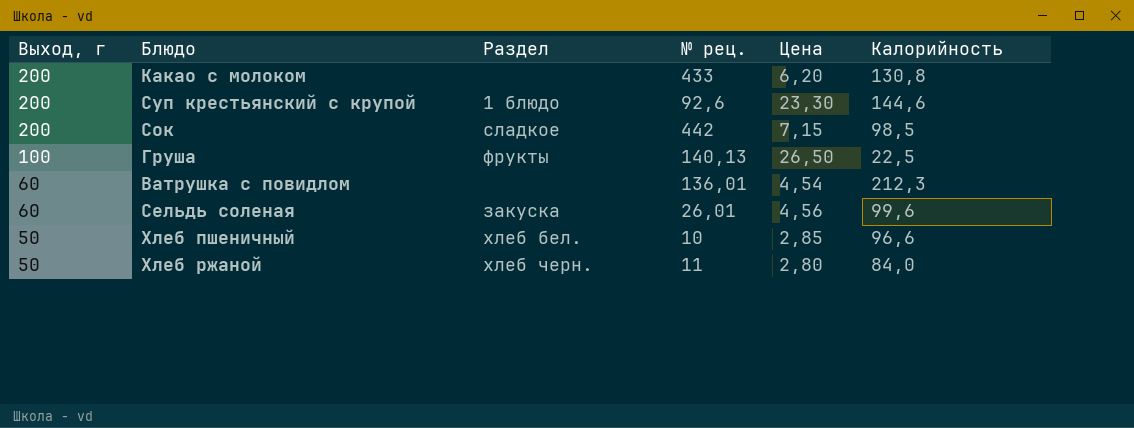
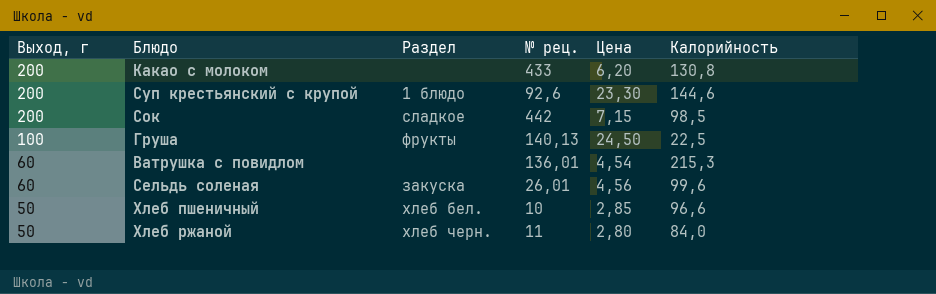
Груша | Цена: 26,50 -> 24,50
Ватрушка с повидлом | Калорийность: 212,3 -> 215,3

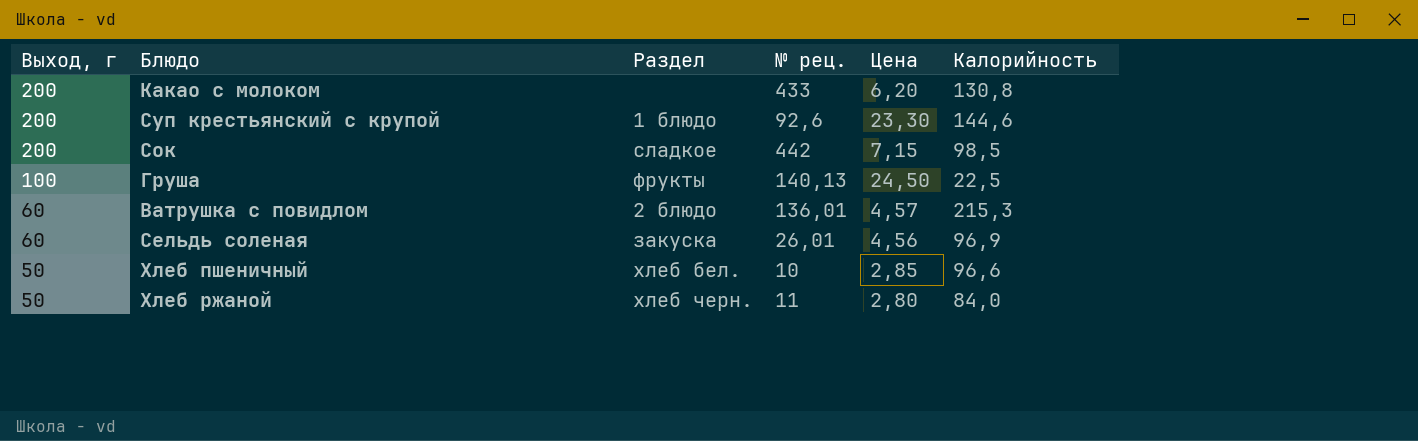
Ватрушка с повидлом | Раздел: none -> 2 блюдо
Ватрушка с повидлом | Цена: 4,54 -> 4,57
Сельдь соленая | Калорийность: 99,6 -> 96,9

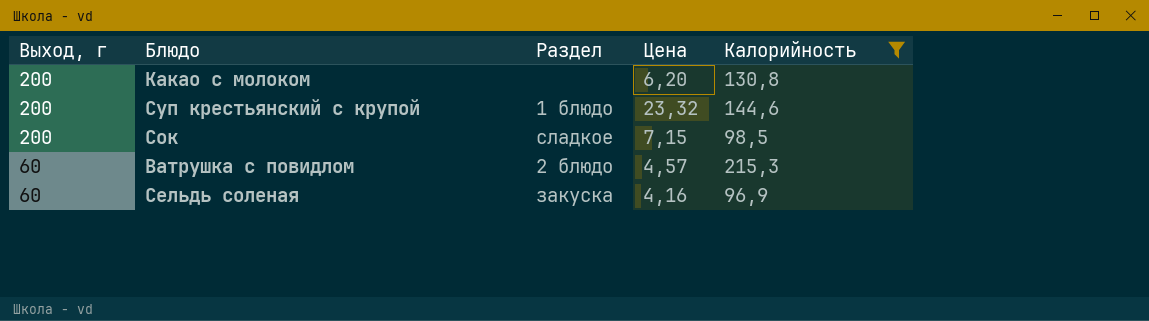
filter: none -> Калорийность >= 96,9
column № рец. | position: 4 -> none
Суп крестьянский с крупой | Цена: 23,30 -> 23,32
Сельдь соленая | Цена: 4,56 -> 4,16

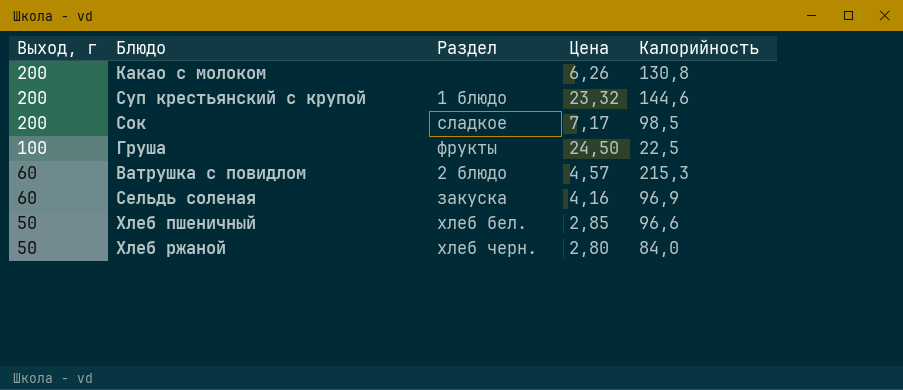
filter: Калорийность >= 96,9 -> none
Какао с молоком | Цена: 6,20 -> 6,26
Сок | Цена: 7,15 -> 7,17

